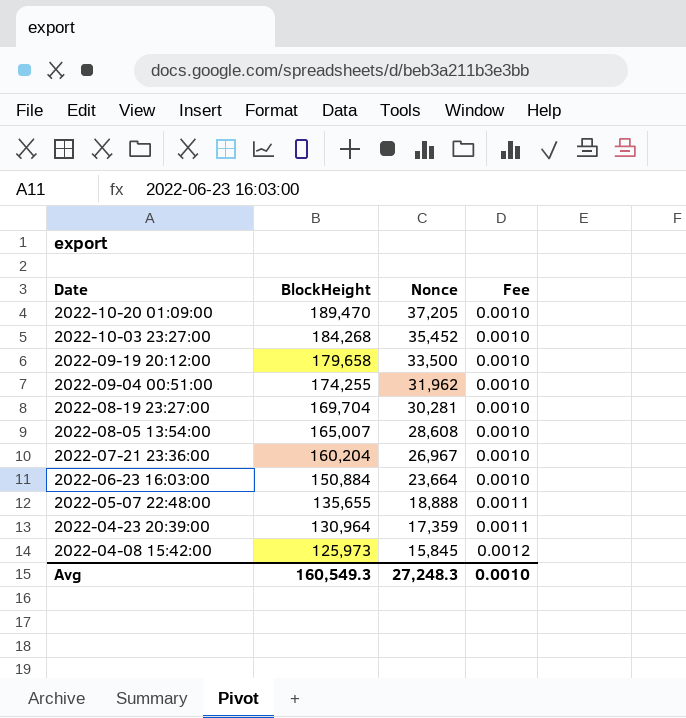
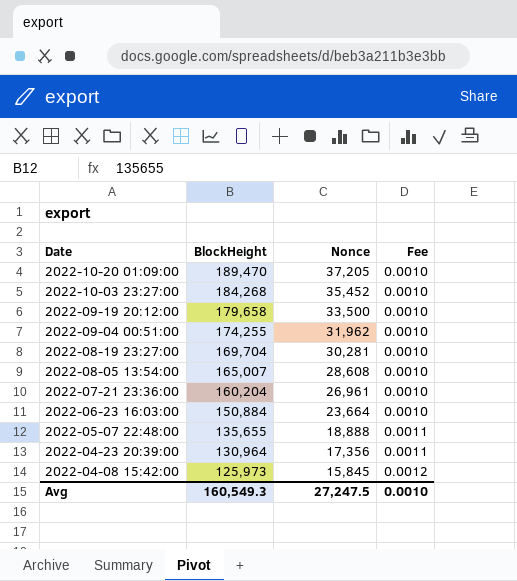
2022-07-21 23:36:00 | Nonce: 26,967 -> 26,961
2022-04-23 20:39:00 | Nonce: 17,359 -> 17,356
Avg | Nonce: 27,248.3 -> 27,247.5

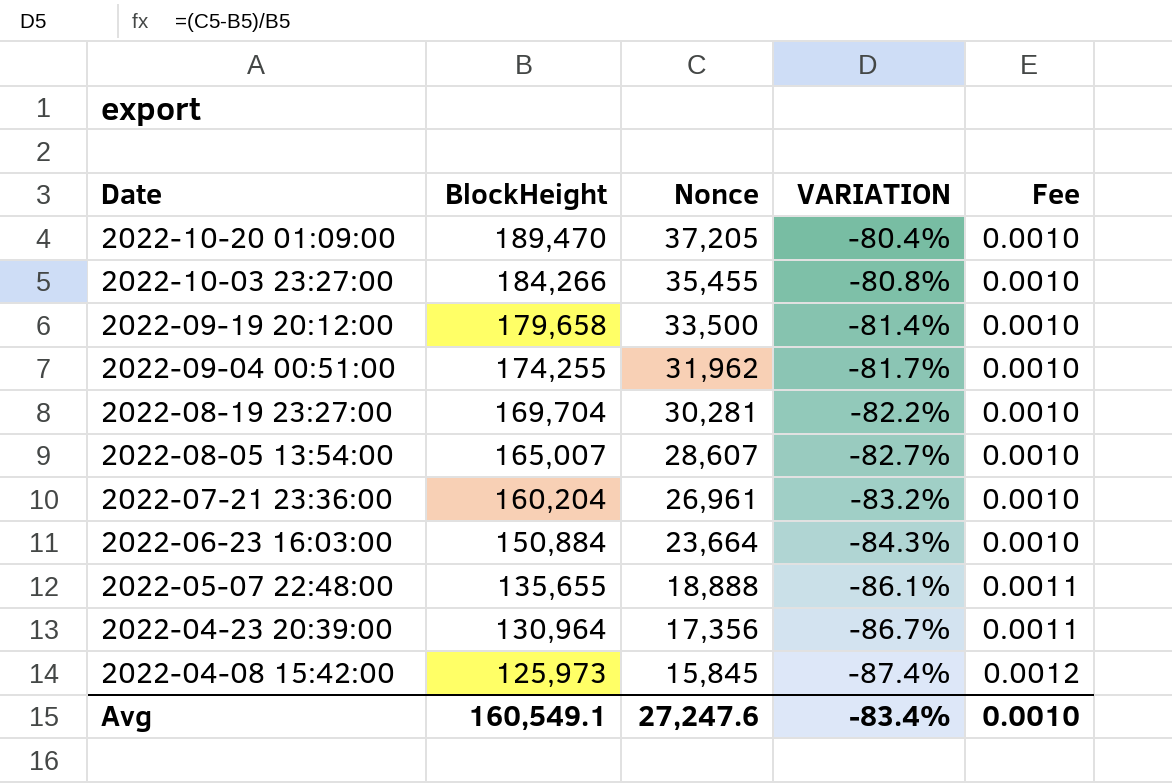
column VARIATION | formula: none -> ([Nonce] - [BlockHeight]) / [BlockHeight]
2022-10-03 23:27:00 | BlockHeight: 184,268 -> 184,266
2022-10-03 23:27:00 | Nonce: 35,452 -> 35,455
2022-08-05 13:54:00 | Nonce: 28,608 -> 28,607
Avg | BlockHeight: 160,549.3 -> 160,549.1
Avg | Nonce: 27,247.5 -> 27,247.6

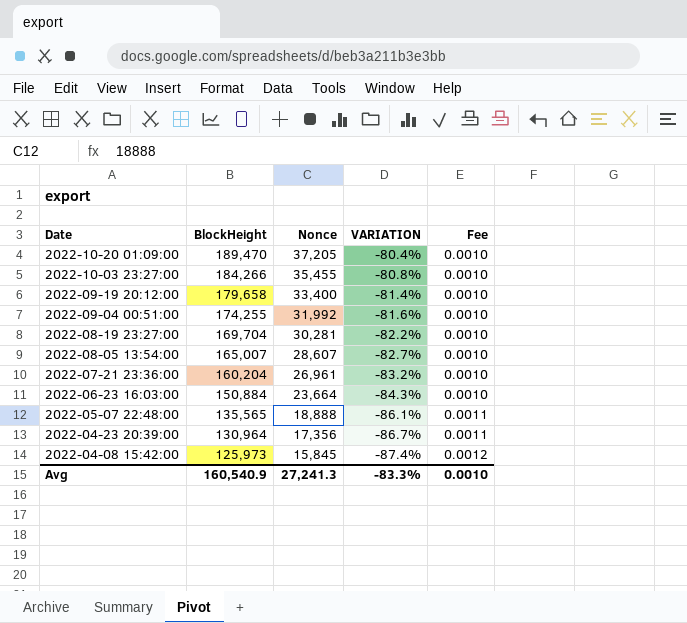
2022-09-19 20:12:00 | Nonce: 33,500 -> 33,400
2022-09-04 00:51:00 | Nonce: 31,962 -> 31,992
2022-09-04 00:51:00 | VARIATION: -81.7% -> -81.6%
2022-05-07 22:48:00 | BlockHeight: 135,655 -> 135,565
Avg | BlockHeight: 160,549.1 -> 160,540.9
Avg | Nonce: 27,247.6 -> 27,241.3
Avg | VARIATION: -83.4% -> -83.3%

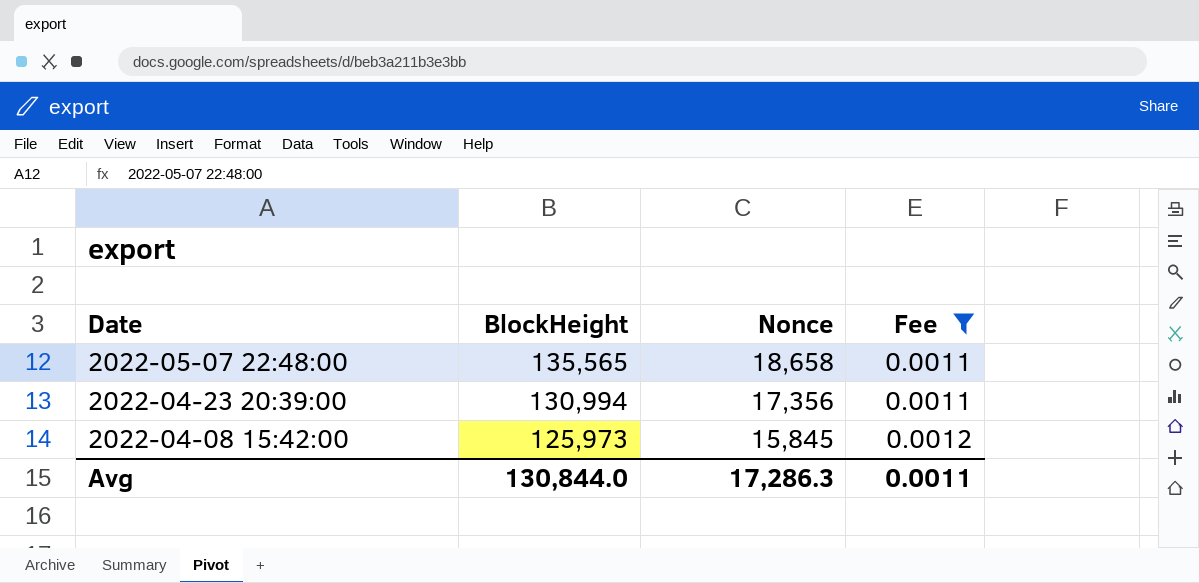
filter: none -> Fee != 0.0010
column VARIATION | formula: ([Nonce] - [BlockHeight]) / [BlockHeight] -> none
2022-05-07 22:48:00 | Nonce: 18,888 -> 18,658
2022-04-23 20:39:00 | BlockHeight: 130,964 -> 130,994
Avg | BlockHeight: 160,540.9 -> 130,844.0
Avg | Nonce: 27,241.3 -> 17,286.3
Avg | Fee: 0.0010 -> 0.0011

